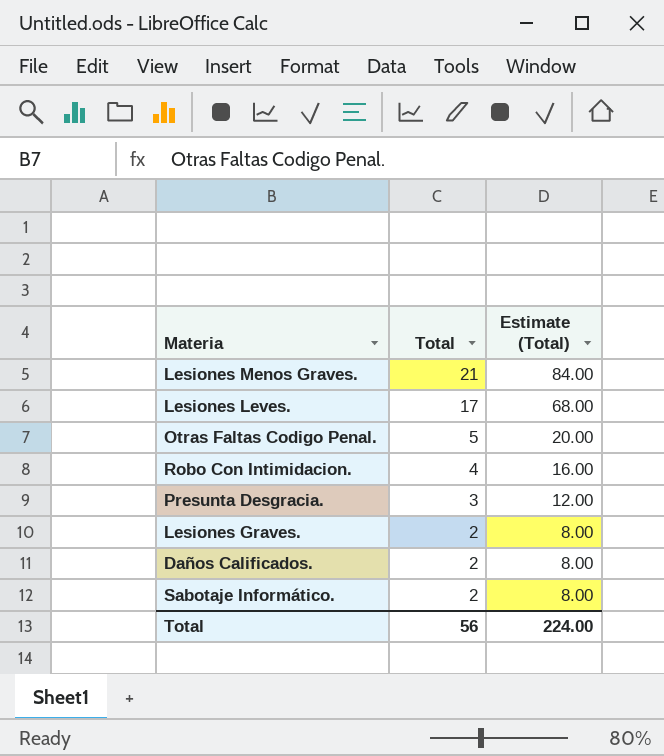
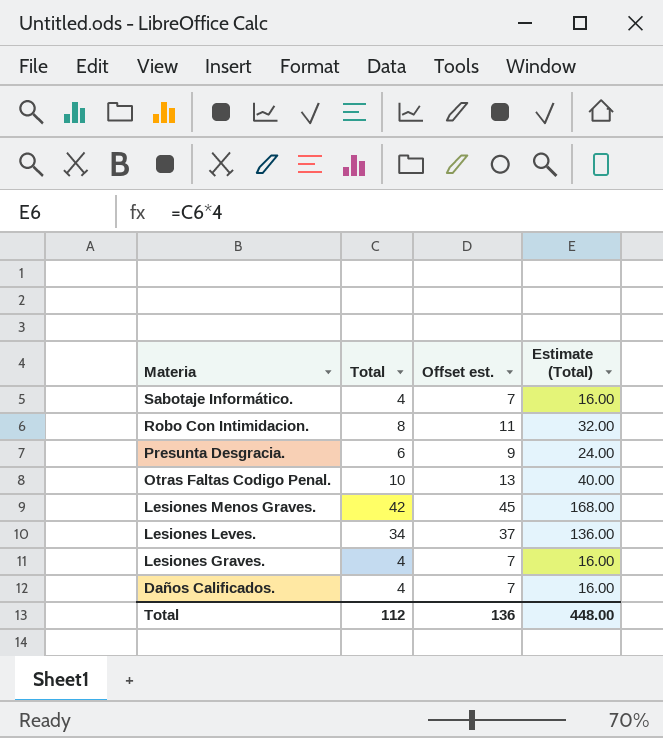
row order: Total descending -> Materia descending
column Offset est. | formula: none -> [Total] + 3
Sabotaje Informático. | Total: 2 -> 4
Sabotaje Informático. | Estimate (Total): 8.00 -> 16.00
Robo Con Intimidacion. | Total: 4 -> 8
Robo Con Intimidacion. | Estimate (Total): 16.00 -> 32.00
Presunta Desgracia. | Total: 3 -> 6
Presunta Desgracia. | Estimate (Total): 12.00 -> 24.00
Otras Faltas Codigo Penal. | Total: 5 -> 10
Otras Faltas Codigo Penal. | Estimate (Total): 20.00 -> 40.00
Lesiones Menos Graves. | Total: 21 -> 42
Lesiones Menos Graves. | Estimate (Total): 84.00 -> 168.00
Lesiones Leves. | Total: 17 -> 34
Lesiones Leves. | Estimate (Total): 68.00 -> 136.00
Lesiones Graves. | Total: 2 -> 4
Lesiones Graves. | Estimate (Total): 8.00 -> 16.00
Daños Calificados. | Total: 2 -> 4
Daños Calificados. | Estimate (Total): 8.00 -> 16.00
Total | Total: 56 -> 112
Total | Estimate (Total): 224.00 -> 448.00

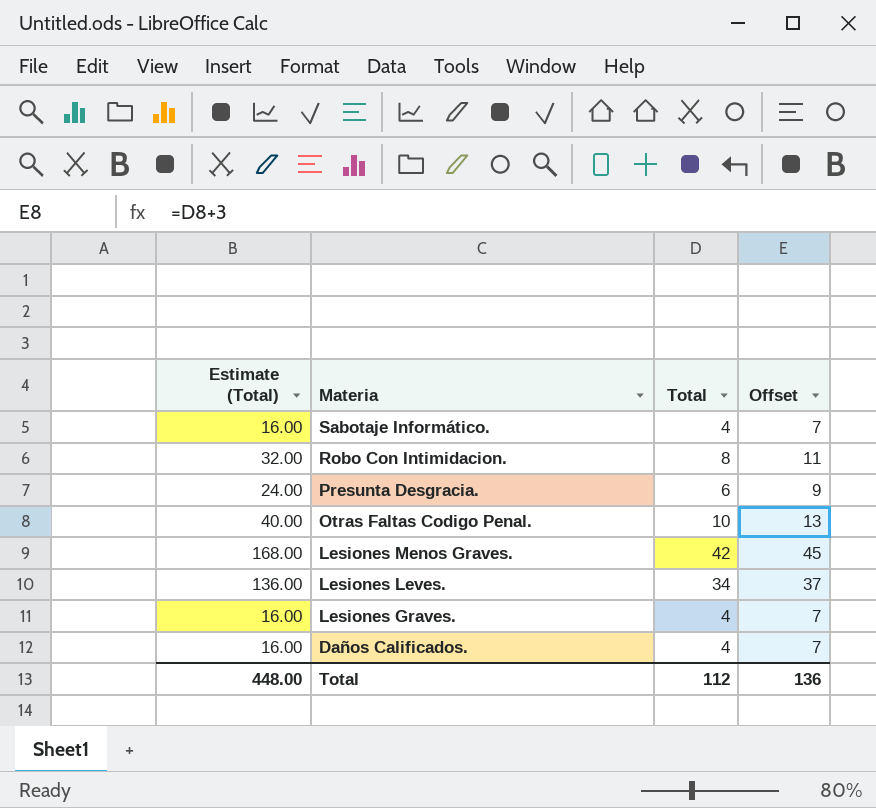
column Estimate (Total) | position: 4 -> 1
column name: Offset est. -> Offset

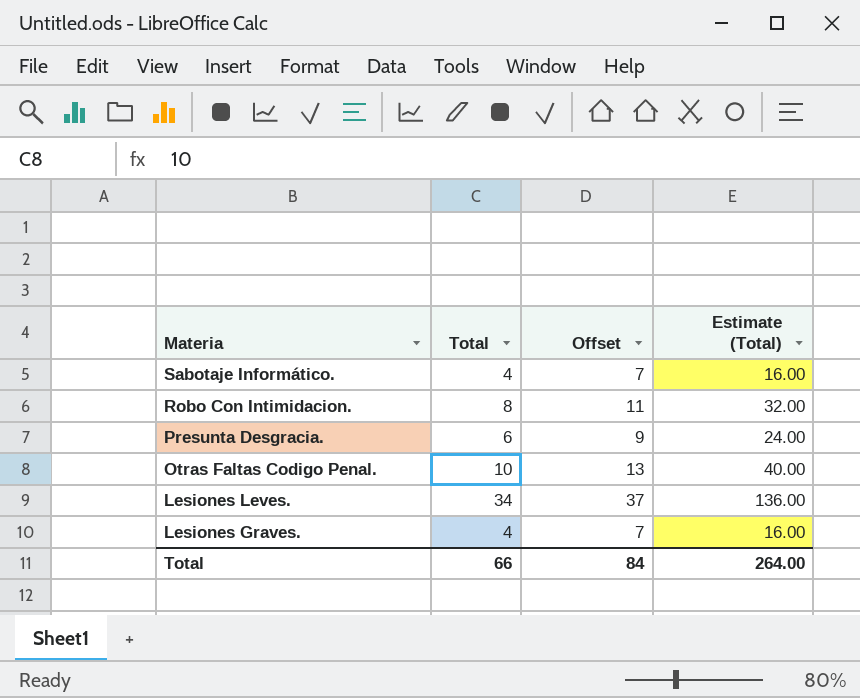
column Estimate (Total) | position: 1 -> 4
row Lesiones Menos Graves.: 168.00 | 42 | 45 -> none
row Daños Calificados.: 16.00 | 4 | 7 -> none
Total | Total: 112 -> 66
Total | Offset: 136 -> 84
Total | Estimate (Total): 448.00 -> 264.00

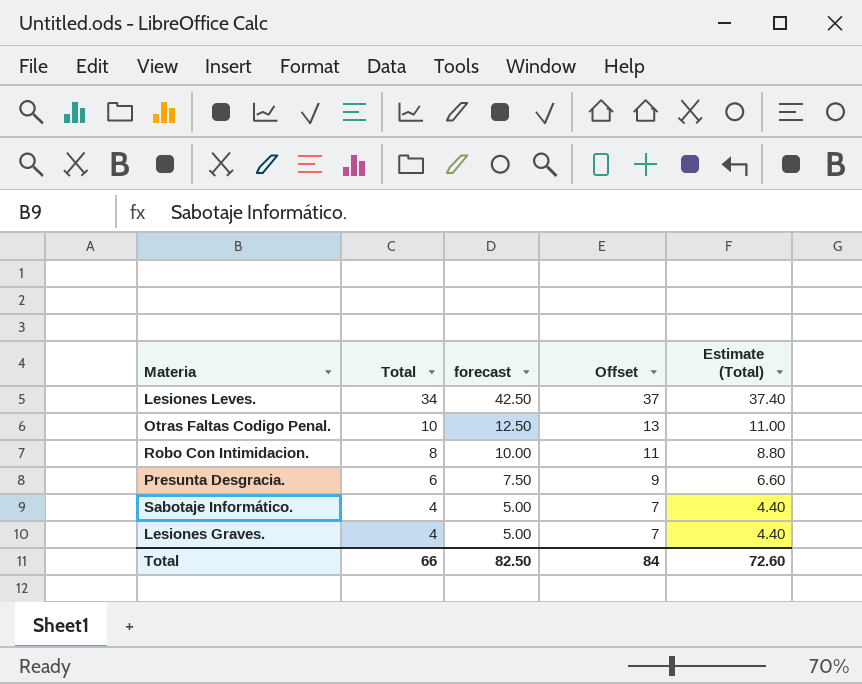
row order: Materia descending -> Total descending
column forecast | formula: none -> [Total] * 1.25
column Estimate (Total) | formula: [Total] * 4 -> [Total] * 1.1
Total | Estimate (Total): 264.00 -> 72.60

